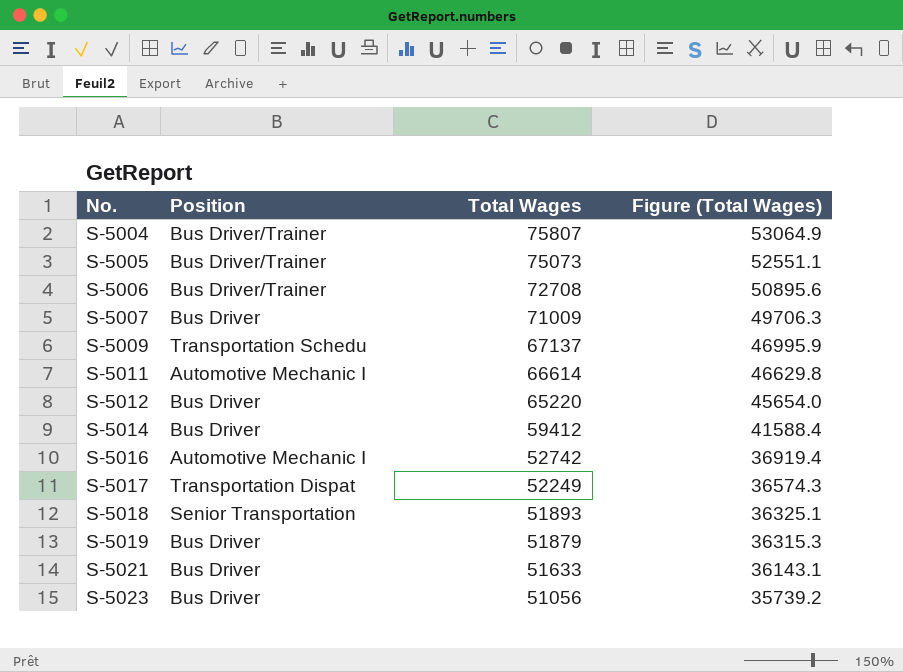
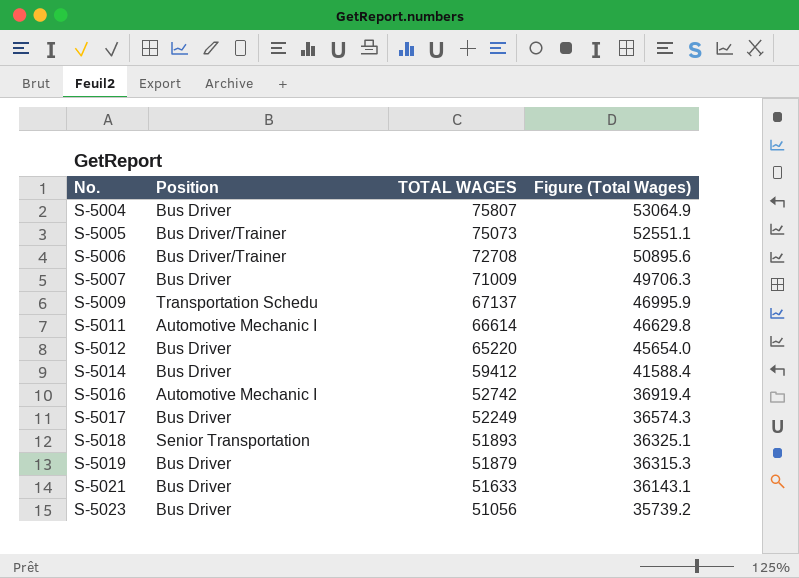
column name: Total Wages -> TOTAL WAGES
S-5004 | Position: Bus Driver/Trainer -> Bus Driver
S-5017 | Position: Transportation Dispat -> Bus Driver

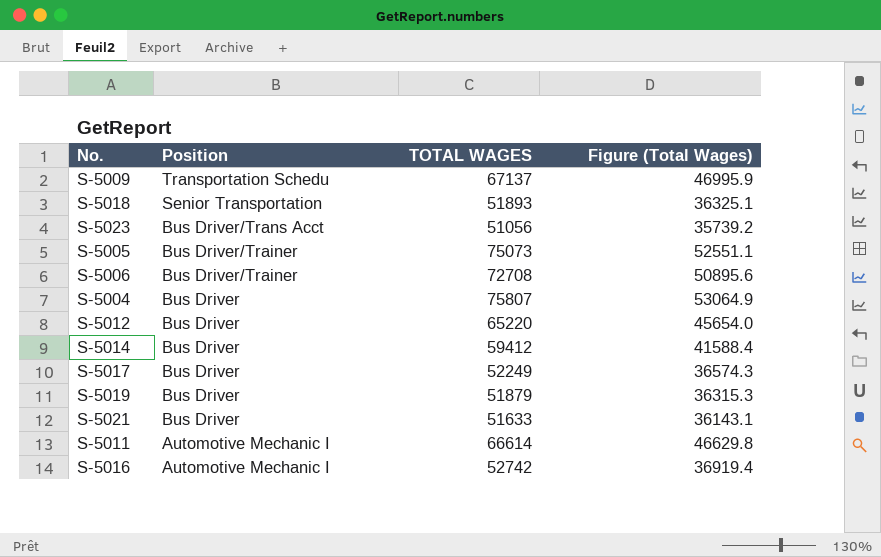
row order: No. ascending -> Position descending
row S-5007: Bus Driver | 71009 | 49706.3 -> none
S-5023 | Position: Bus Driver -> Bus Driver/Trans Acct

